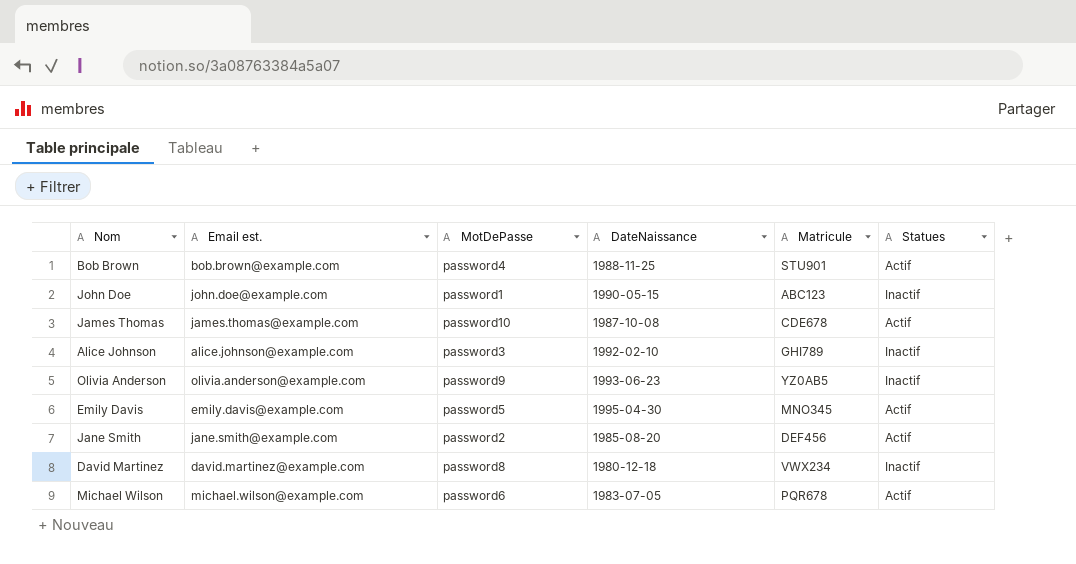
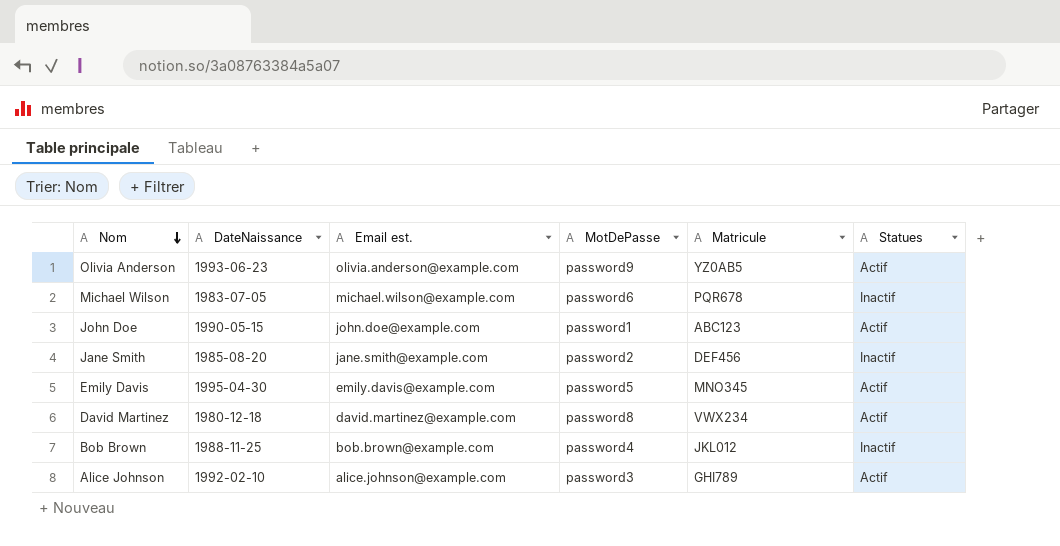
row order: none -> Nom descending
column DateNaissance | position: 4 -> 2
row James Thomas: james.thomas@example.com | password10 | 1987-10-08 | CDE678 | Actif -> none
Olivia Anderson | Statues: Inactif -> Actif
Michael Wilson | Statues: Actif -> Inactif
John Doe | Statues: Inactif -> Actif
Jane Smith | Statues: Actif -> Inactif
David Martinez | Statues: Inactif -> Actif
Bob Brown | Matricule: STU901 -> JKL012
Bob Brown | Statues: Actif -> Inactif
Alice Johnson | Statues: Inactif -> Actif

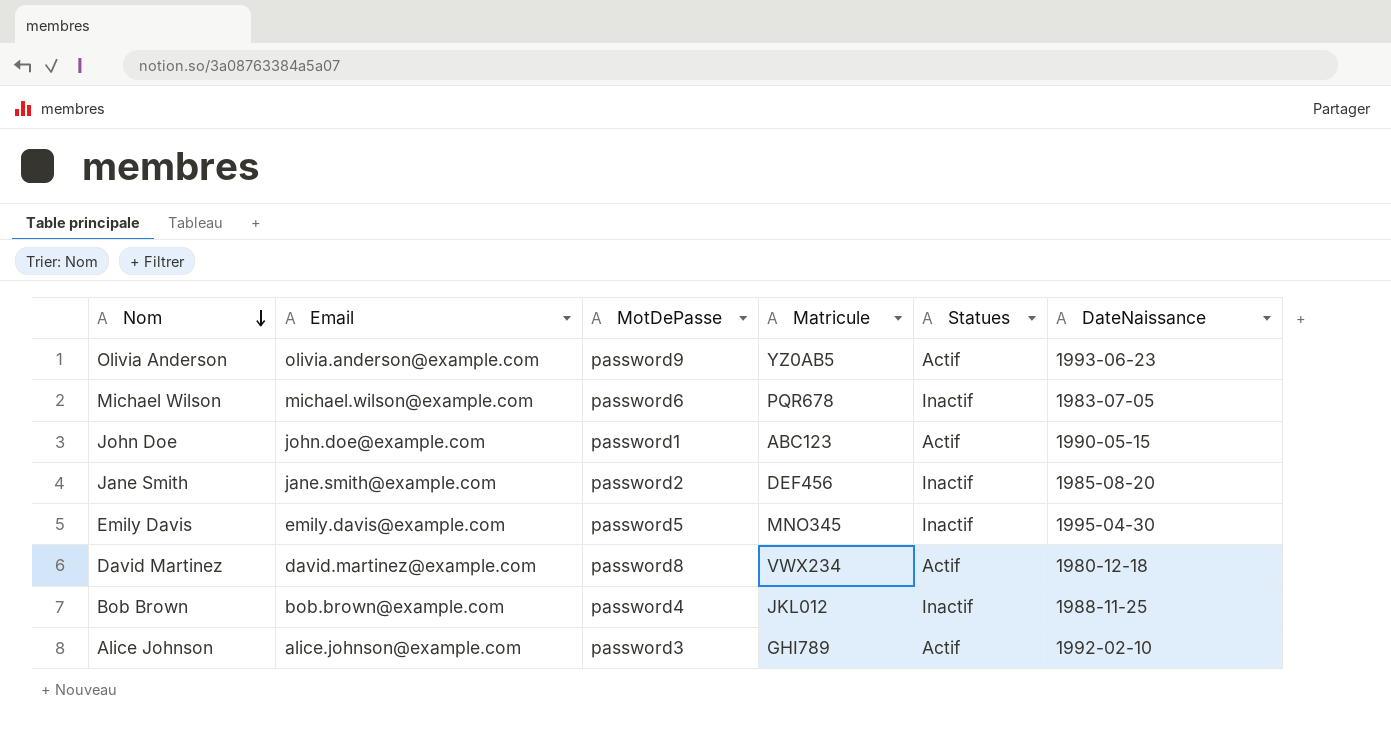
column name: Email est. -> Email
column DateNaissance | position: 2 -> 6
Emily Davis | Statues: Actif -> Inactif

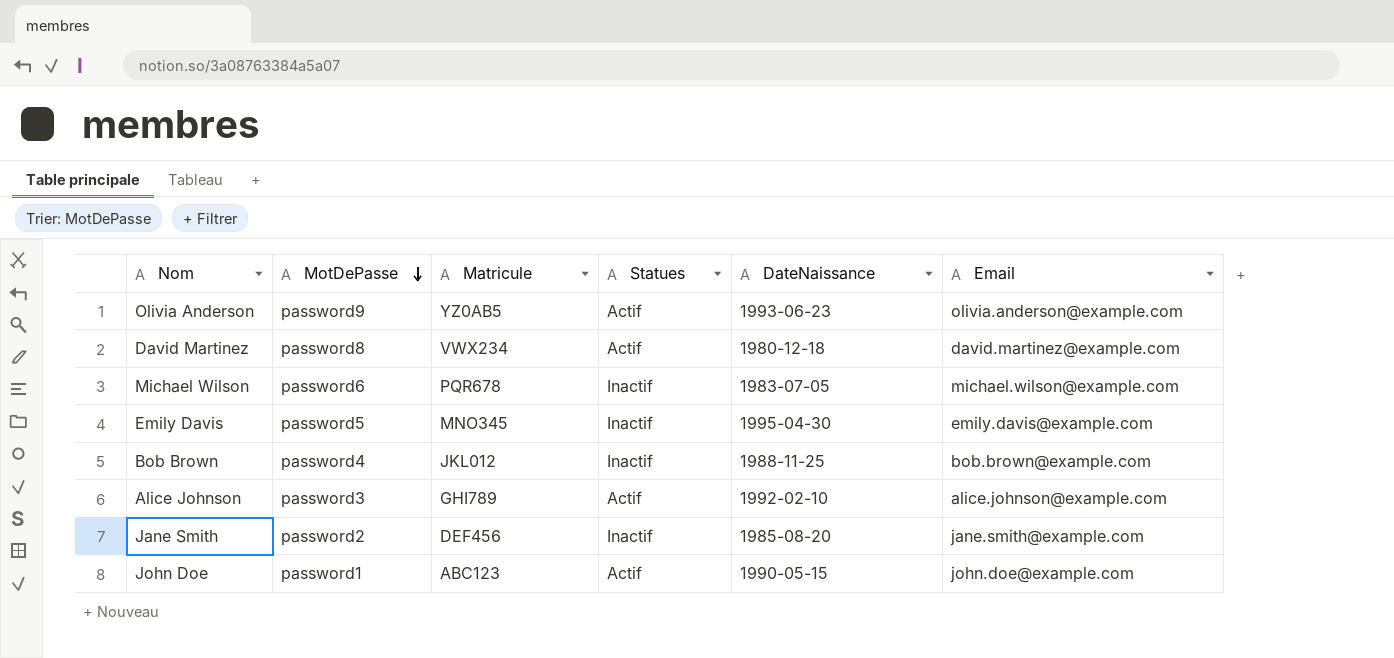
row order: Nom descending -> MotDePasse descending
column Email | position: 2 -> 6

